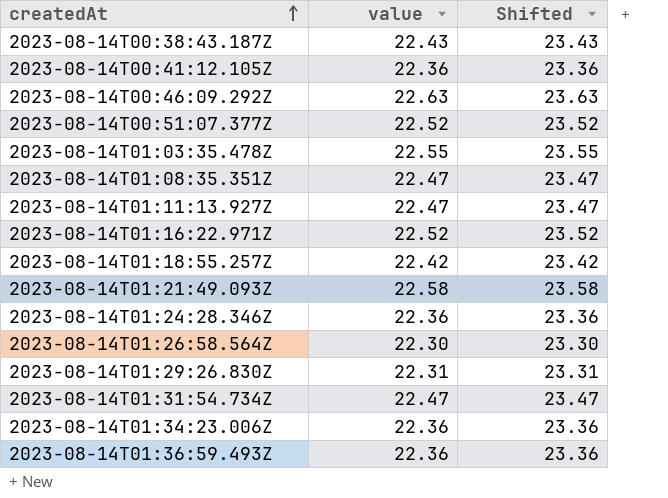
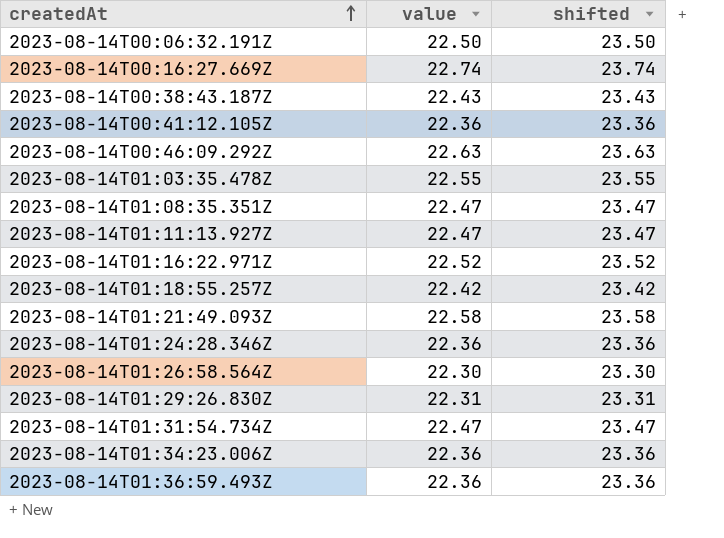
column name: Shifted -> shifted
row 2023-08-14T00:51:07.377Z: 22.52 | 23.52 -> none
row 2023-08-14T00:06:32.191Z: none -> 22.50 | 23.50
row 2023-08-14T00:16:27.669Z: none -> 22.74 | 23.74

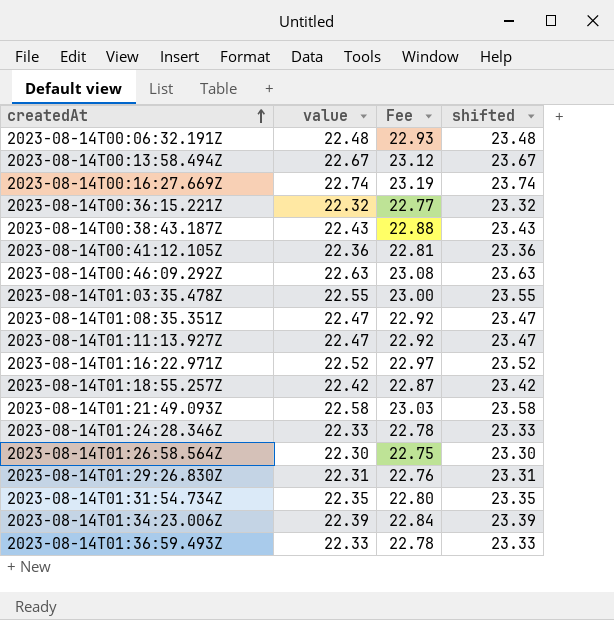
column Fee | formula: none -> [value] * 1.02
2023-08-14T00:06:32.191Z | value: 22.50 -> 22.48
2023-08-14T00:06:32.191Z | shifted: 23.50 -> 23.48
row 2023-08-14T00:13:58.494Z: none -> 22.67 | 23.12 | 23.67
row 2023-08-14T00:36:15.221Z: none -> 22.32 | 22.77 | 23.32
2023-08-14T01:24:28.346Z | value: 22.36 -> 22.33
2023-08-14T01:24:28.346Z | shifted: 23.36 -> 23.33
2023-08-14T01:31:54.734Z | value: 22.47 -> 22.35
2023-08-14T01:31:54.734Z | shifted: 23.47 -> 23.35
2023-08-14T01:34:23.006Z | value: 22.36 -> 22.39
2023-08-14T01:34:23.006Z | shifted: 23.36 -> 23.39
2023-08-14T01:36:59.493Z | value: 22.36 -> 22.33
2023-08-14T01:36:59.493Z | shifted: 23.36 -> 23.33

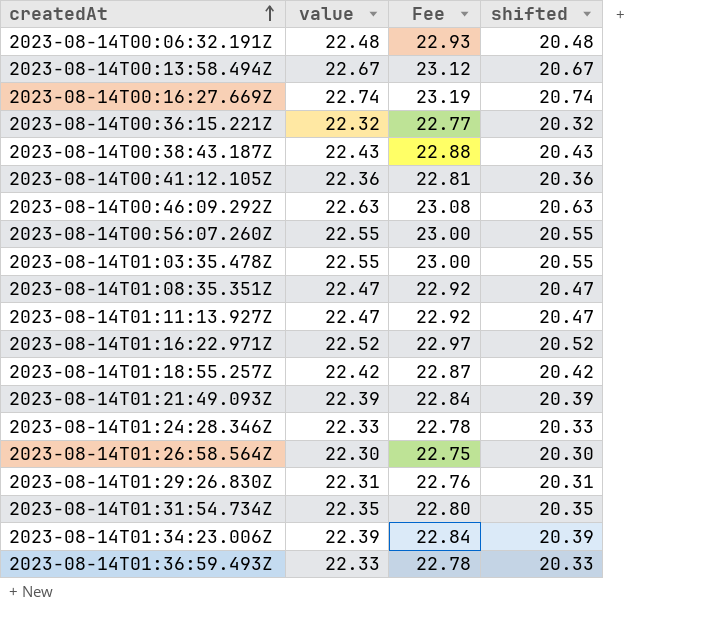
column shifted | formula: [value] + 1 -> [value] - 2
row 2023-08-14T00:56:07.260Z: none -> 22.55 | 23.00 | 20.55
2023-08-14T01:21:49.093Z | value: 22.58 -> 22.39
2023-08-14T01:21:49.093Z | Fee: 23.03 -> 22.84

